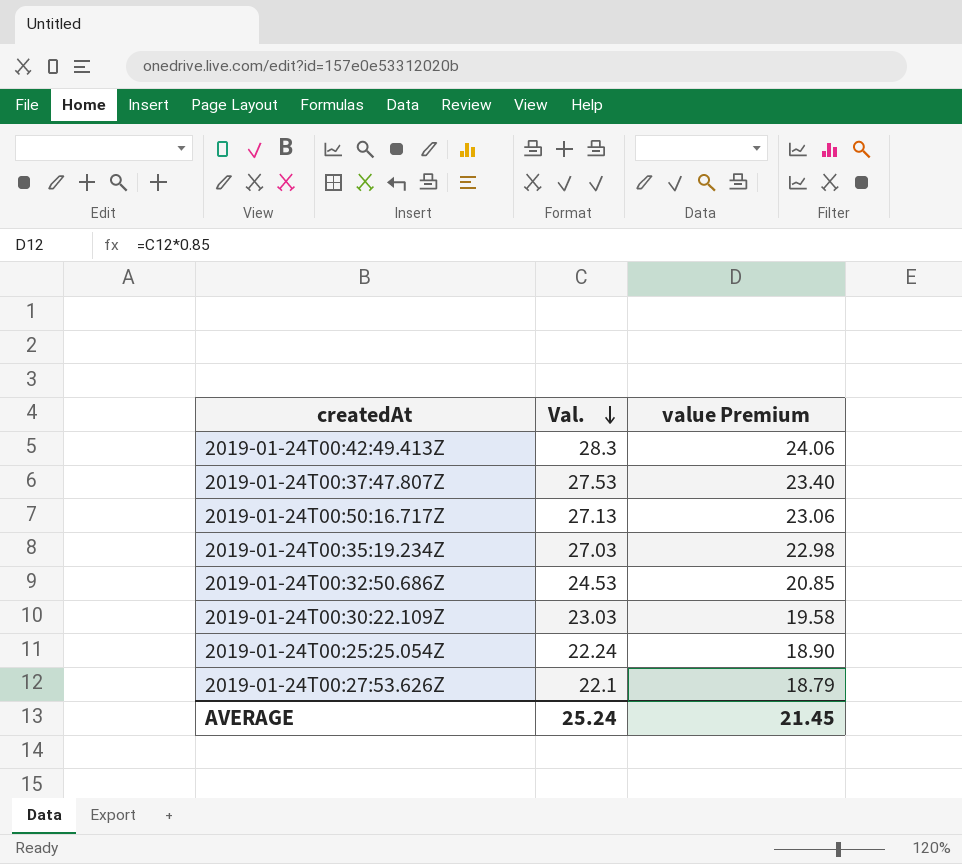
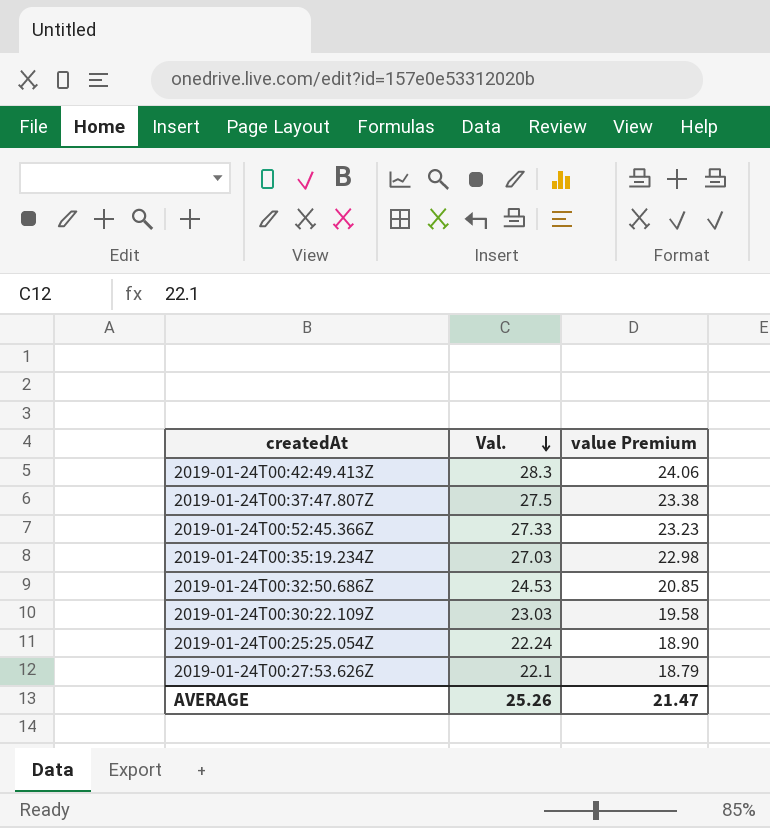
row 2019-01-24T00:50:16.717Z: 27.13 | 23.06 -> none
2019-01-24T00:37:47.807Z | Val.: 27.53 -> 27.5
2019-01-24T00:37:47.807Z | value Premium: 23.40 -> 23.38
row 2019-01-24T00:52:45.366Z: none -> 27.33 | 23.23
AVERAGE | Val.: 25.24 -> 25.26
AVERAGE | value Premium: 21.45 -> 21.47

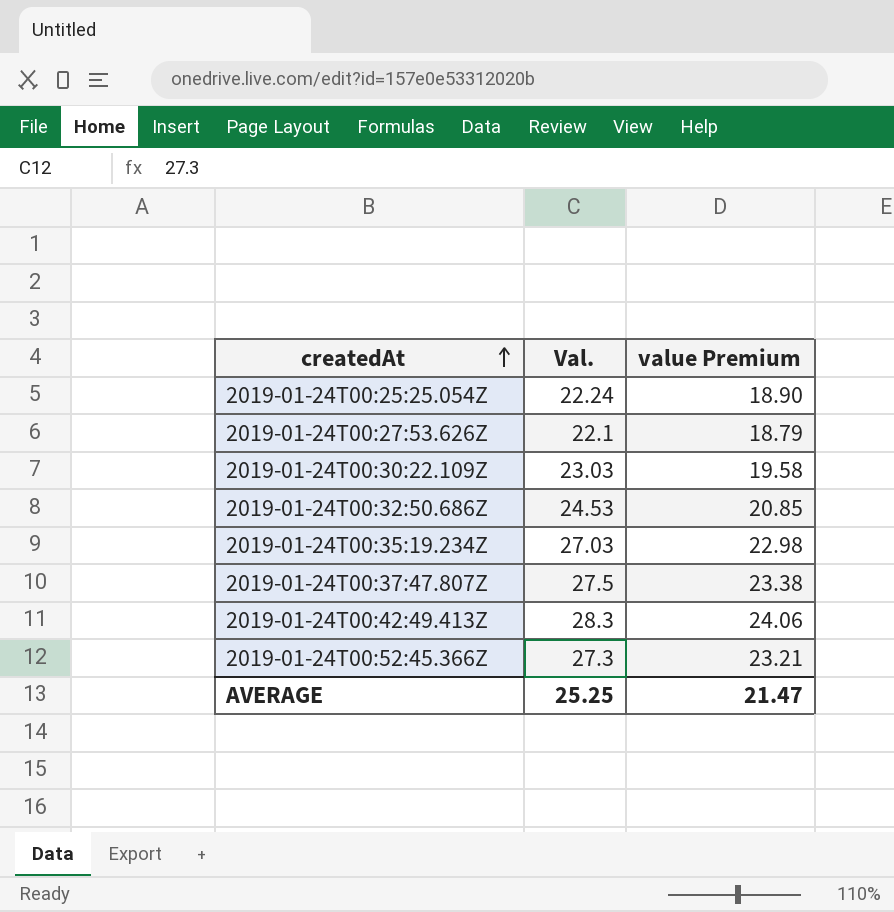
row order: Val. descending -> createdAt ascending
2019-01-24T00:52:45.366Z | Val.: 27.33 -> 27.3
2019-01-24T00:52:45.366Z | value Premium: 23.23 -> 23.21
AVERAGE | Val.: 25.26 -> 25.25

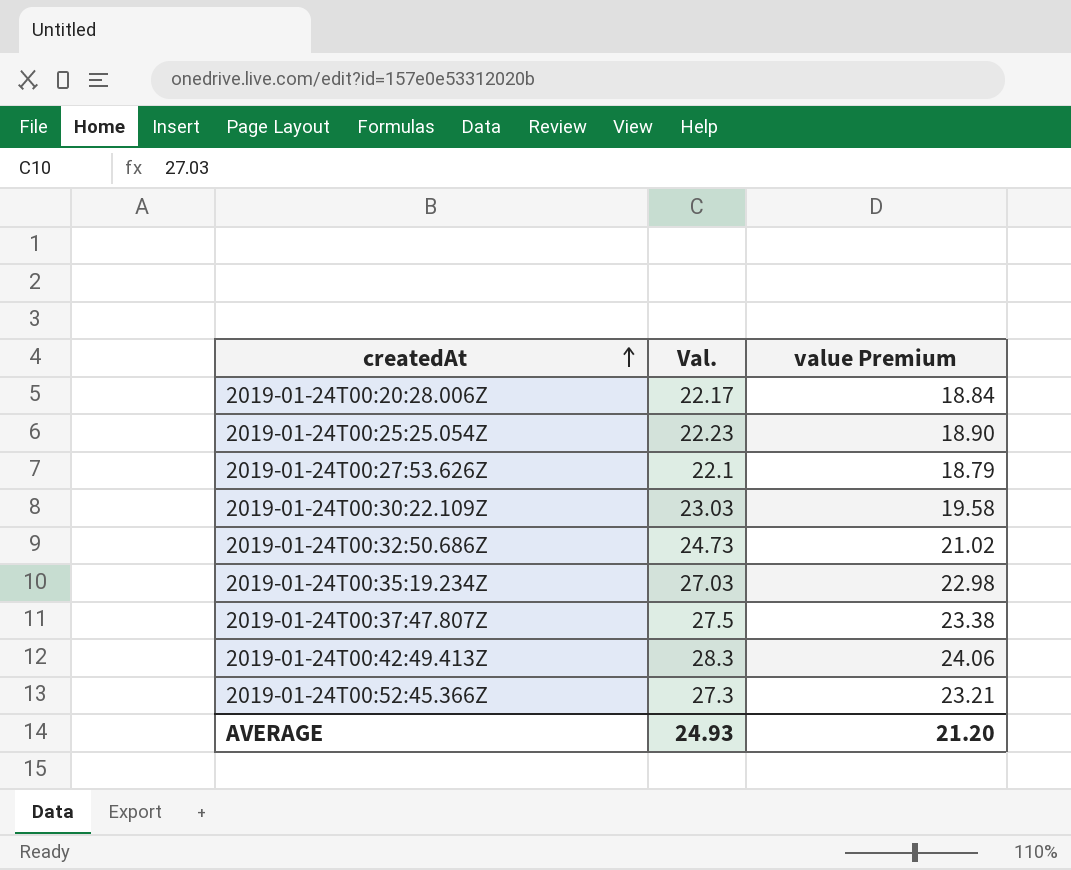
row 2019-01-24T00:20:28.006Z: none -> 22.17 | 18.84
2019-01-24T00:25:25.054Z | Val.: 22.24 -> 22.23
2019-01-24T00:32:50.686Z | Val.: 24.53 -> 24.73
2019-01-24T00:32:50.686Z | value Premium: 20.85 -> 21.02
AVERAGE | Val.: 25.25 -> 24.93
AVERAGE | value Premium: 21.47 -> 21.20

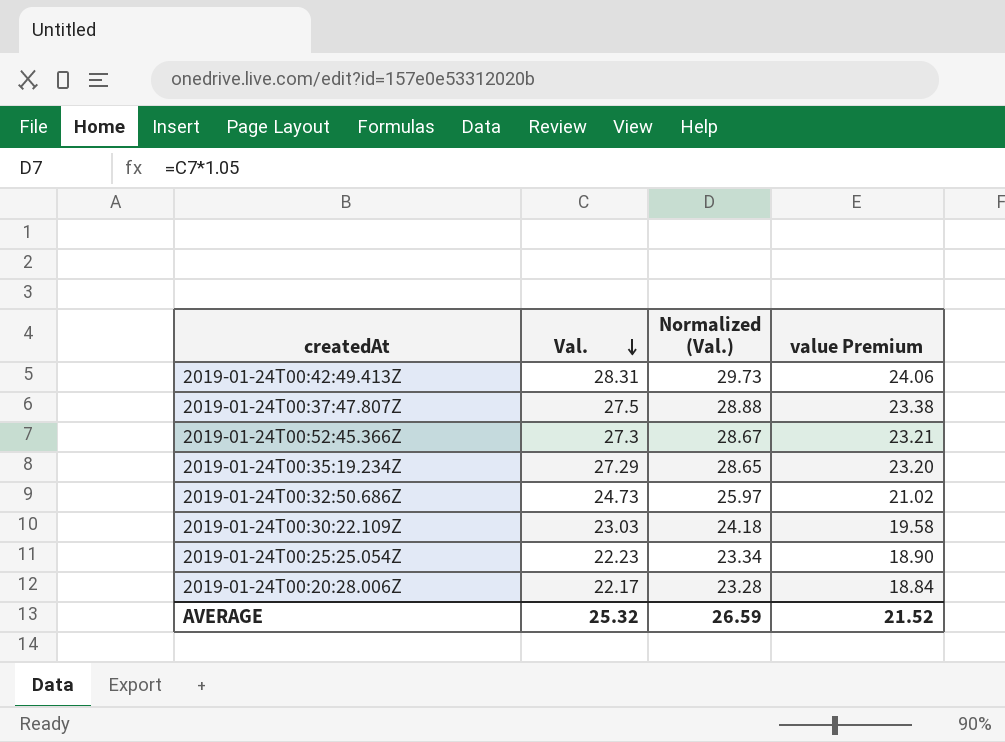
row order: createdAt ascending -> Val. descending
column Normalized (Val.) | formula: none -> [Val.] * 1.05
row 2019-01-24T00:27:53.626Z: 22.1 | 18.79 -> none
2019-01-24T00:42:49.413Z | Val.: 28.3 -> 28.31
2019-01-24T00:35:19.234Z | Val.: 27.03 -> 27.29
2019-01-24T00:35:19.234Z | value Premium: 22.98 -> 23.20
AVERAGE | Val.: 24.93 -> 25.32
AVERAGE | value Premium: 21.20 -> 21.52

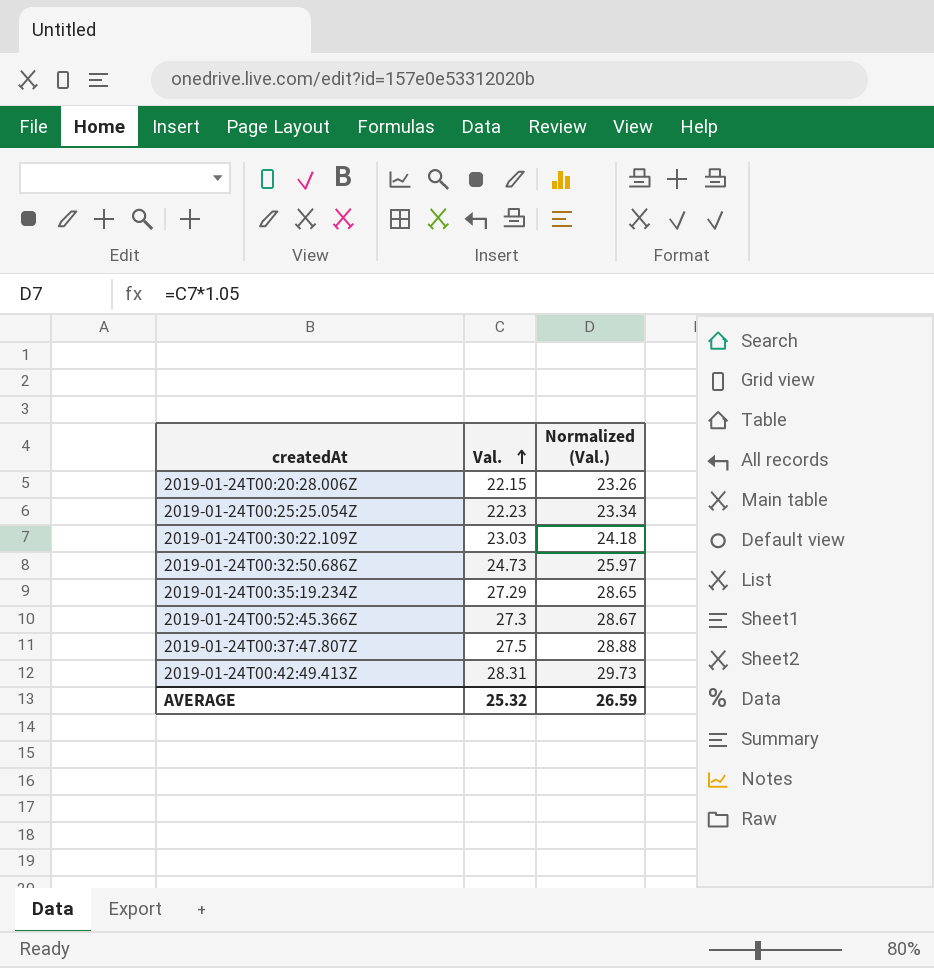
row order: Val. descending -> Val. ascending
column value Premium | formula: [Val.] * 0.85 -> none
2019-01-24T00:20:28.006Z | Val.: 22.17 -> 22.15
2019-01-24T00:20:28.006Z | Normalized (Val.): 23.28 -> 23.26

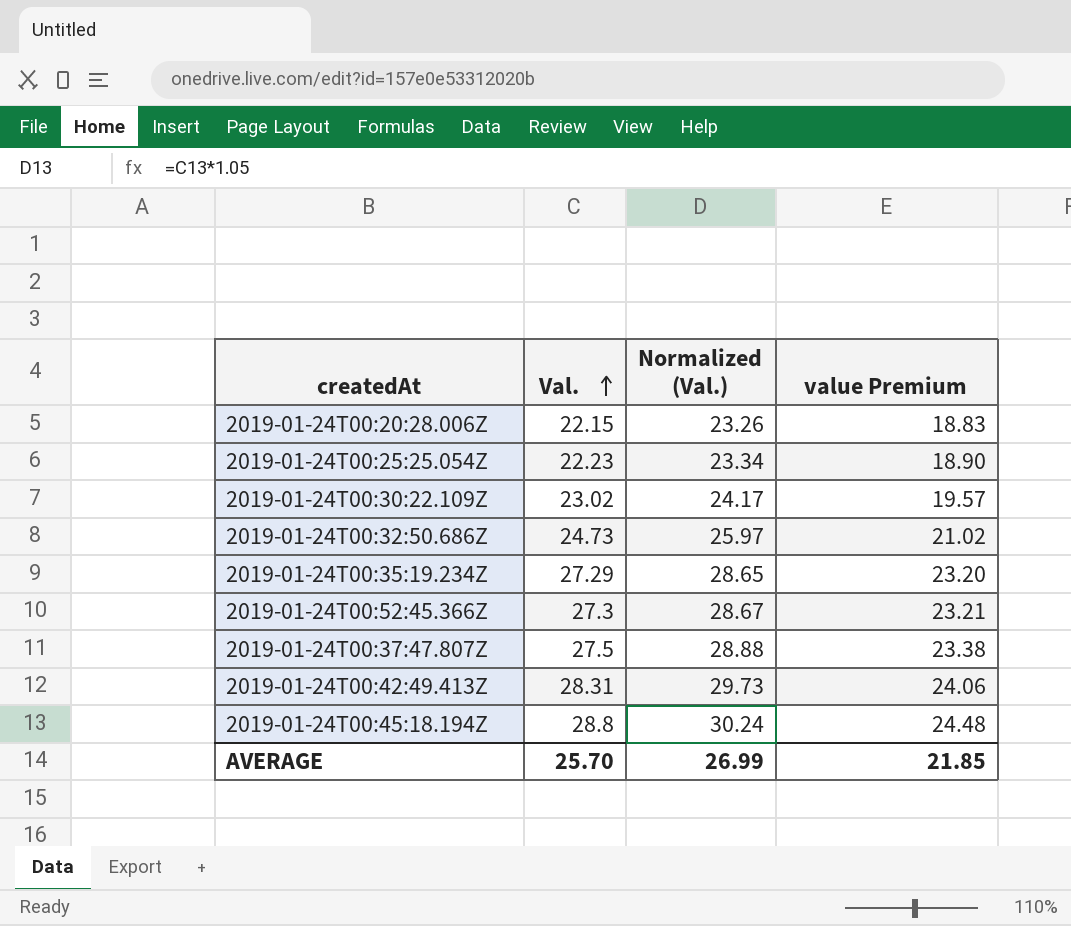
column value Premium | formula: none -> [Val.] * 0.85
2019-01-24T00:30:22.109Z | Val.: 23.03 -> 23.02
2019-01-24T00:30:22.109Z | Normalized (Val.): 24.18 -> 24.17
row 2019-01-24T00:45:18.194Z: none -> 28.8 | 30.24 | 24.48
AVERAGE | Val.: 25.32 -> 25.70
AVERAGE | Normalized (Val.): 26.59 -> 26.99

